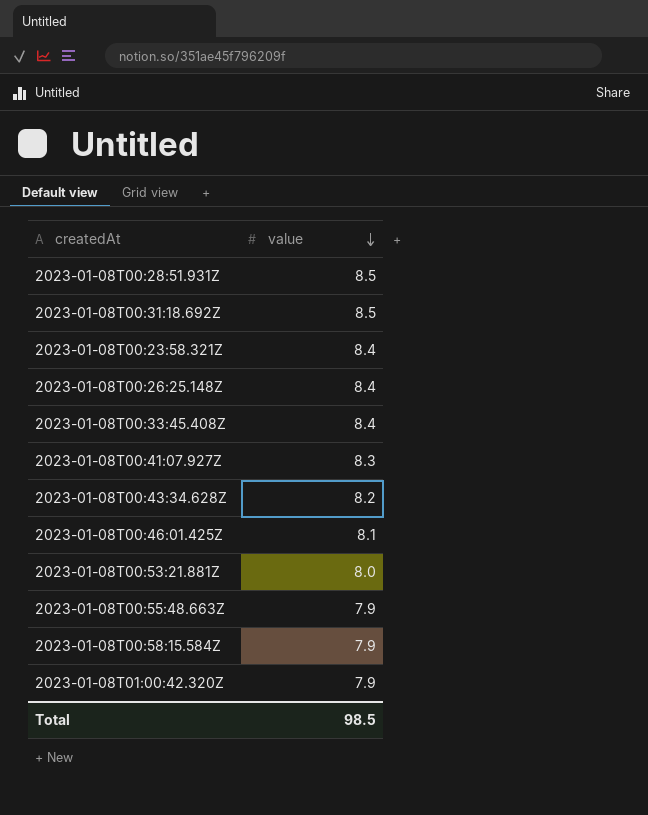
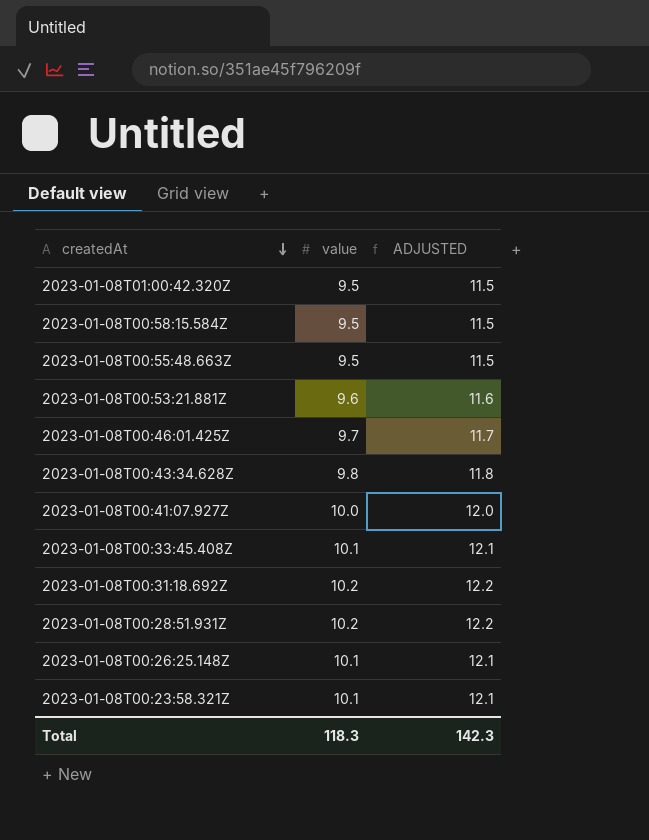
row order: value descending -> createdAt descending
column ADJUSTED | formula: none -> [value] + 2
2023-01-08T01:00:42.320Z | value: 7.9 -> 9.5
2023-01-08T00:58:15.584Z | value: 7.9 -> 9.5
2023-01-08T00:55:48.663Z | value: 7.9 -> 9.5
2023-01-08T00:53:21.881Z | value: 8.0 -> 9.6
2023-01-08T00:46:01.425Z | value: 8.1 -> 9.7
2023-01-08T00:43:34.628Z | value: 8.2 -> 9.8
2023-01-08T00:41:07.927Z | value: 8.3 -> 10.0
2023-01-08T00:33:45.408Z | value: 8.4 -> 10.1
2023-01-08T00:31:18.692Z | value: 8.5 -> 10.2
2023-01-08T00:28:51.931Z | value: 8.5 -> 10.2
2023-01-08T00:26:25.148Z | value: 8.4 -> 10.1
2023-01-08T00:23:58.321Z | value: 8.4 -> 10.1
Total | value: 98.5 -> 118.3

